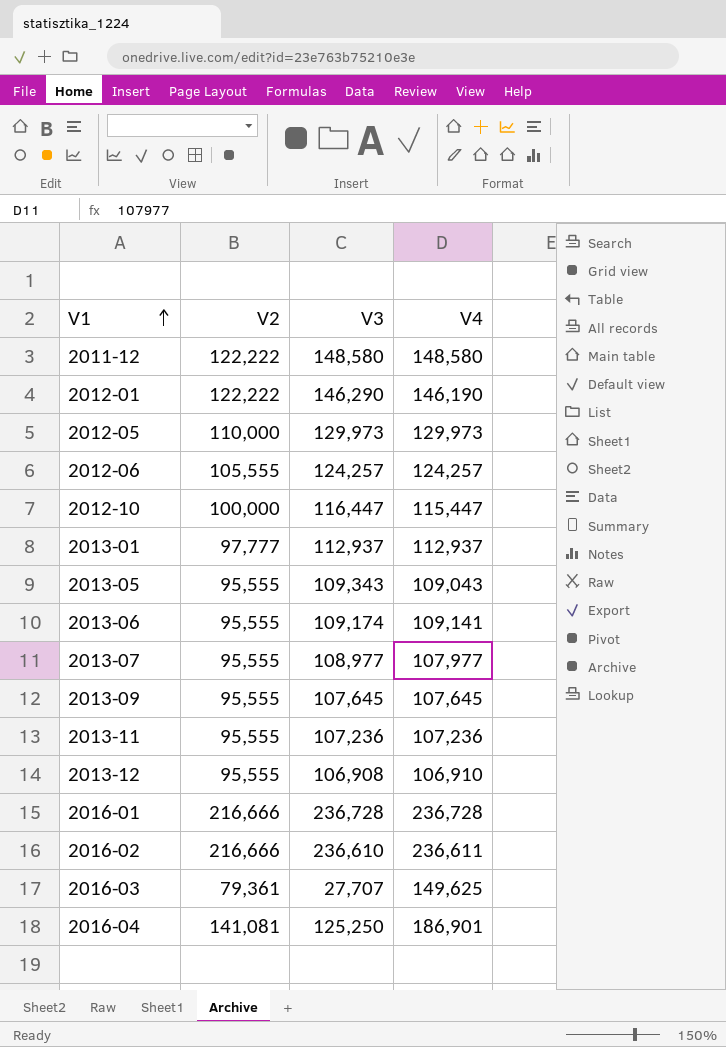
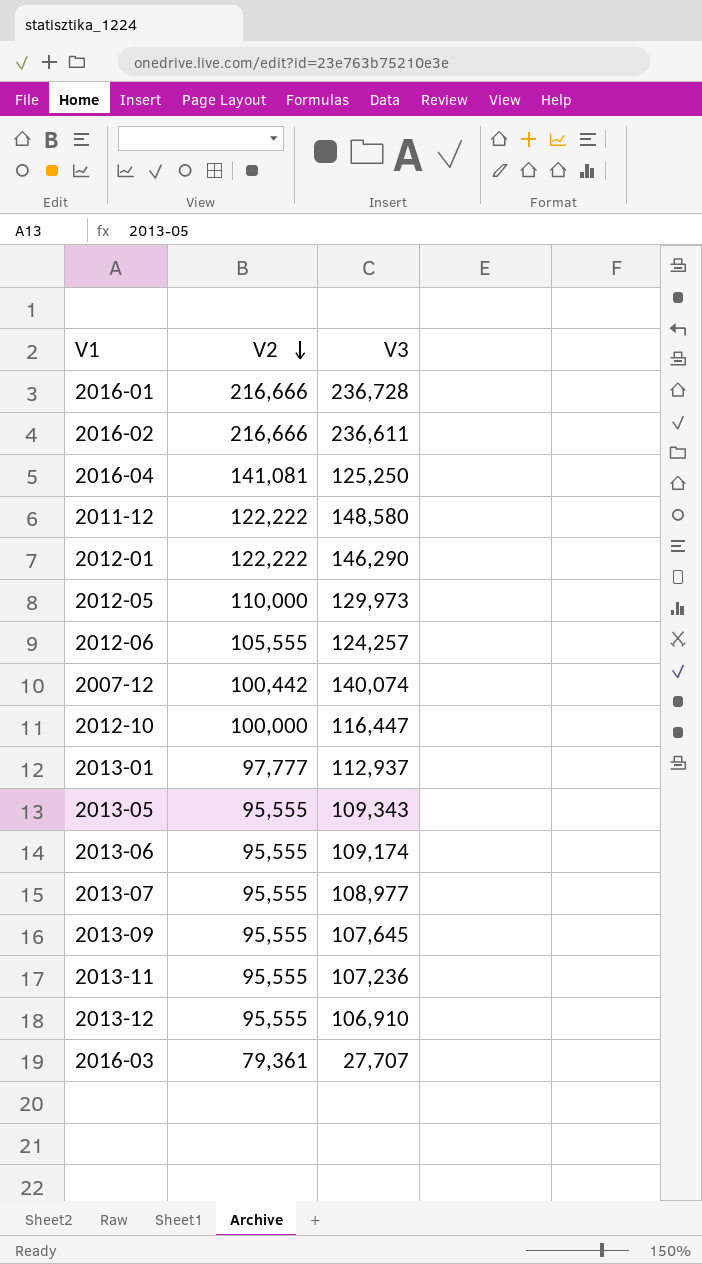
row order: V1 ascending -> V2 descending
column V4 | position: 4 -> none
2016-02 | V3: 236,610 -> 236,611
row 2007-12: none -> 100,442 | 140,074
2013-12 | V3: 106,908 -> 106,910

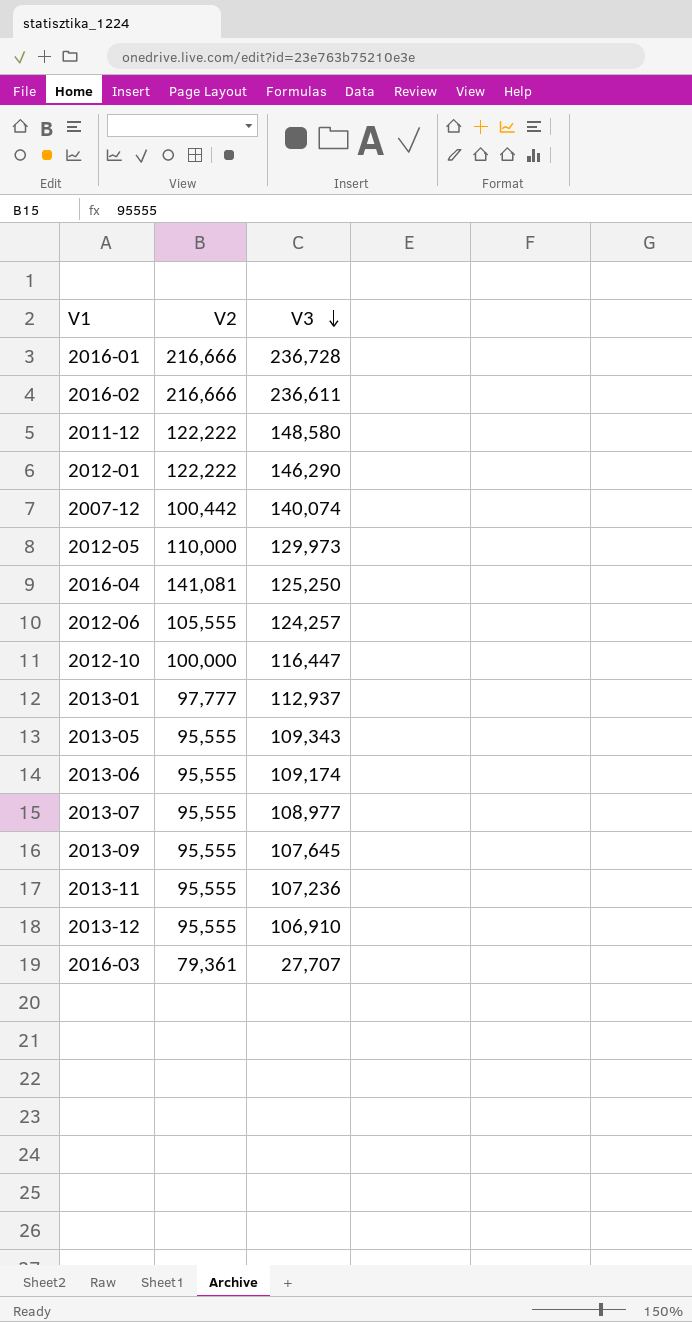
row order: V2 descending -> V3 descending

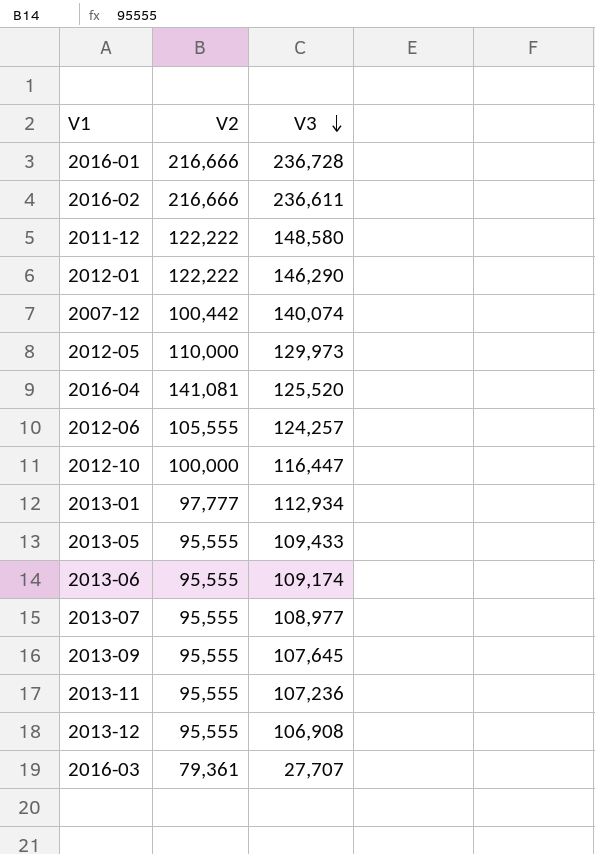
2016-04 | V3: 125,250 -> 125,520
2013-01 | V3: 112,937 -> 112,934
2013-05 | V3: 109,343 -> 109,433
2013-12 | V3: 106,910 -> 106,908

